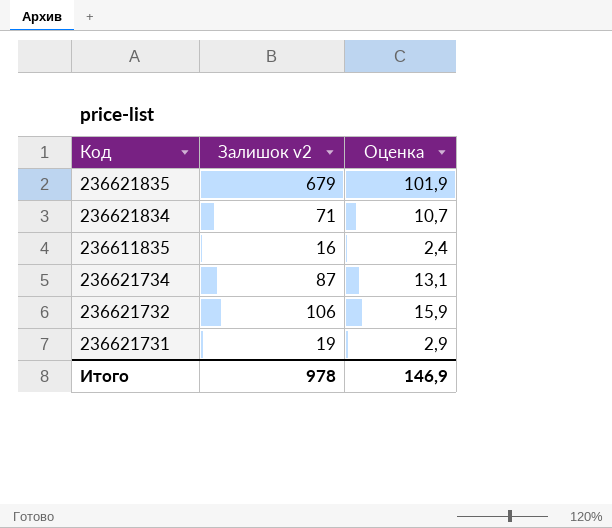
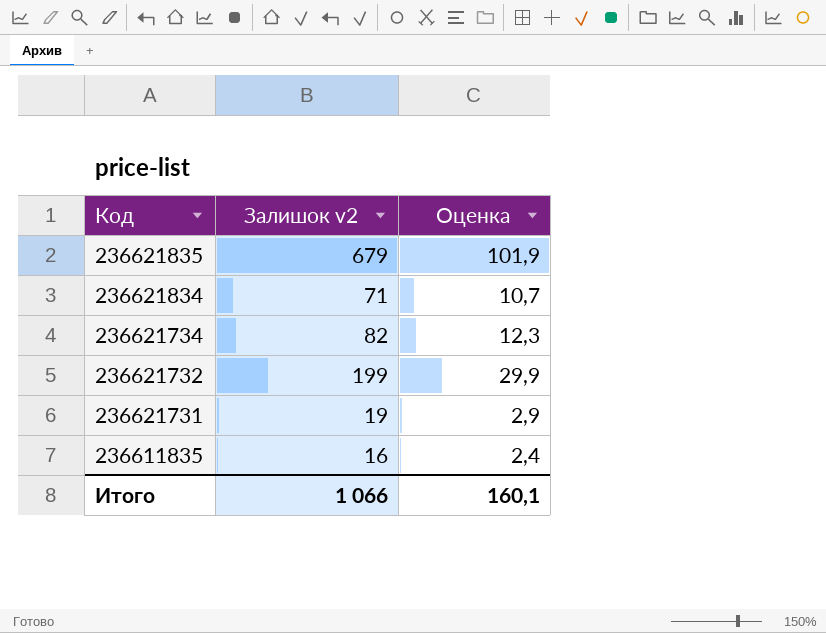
row order: none -> Код descending
236621734 | Залишок v2: 87 -> 82
236621734 | Оценка: 13,1 -> 12,3
236621732 | Залишок v2: 106 -> 199
236621732 | Оценка: 15,9 -> 29,9
Итого | Залишок v2: 978 -> 1 066
Итого | Оценка: 146,9 -> 160,1

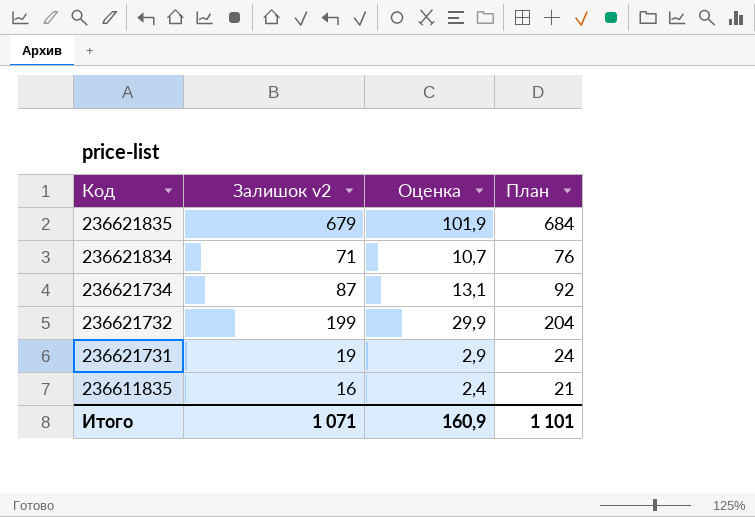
column План | formula: none -> [Залишок v2] + 5
236621734 | Залишок v2: 82 -> 87
236621734 | Оценка: 12,3 -> 13,1
Итого | Залишок v2: 1 066 -> 1 071
Итого | Оценка: 160,1 -> 160,9

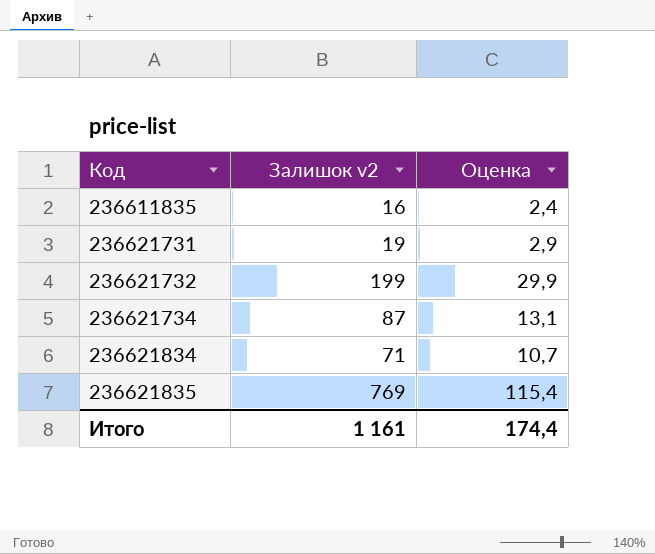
row order: Код descending -> Код ascending
column План | formula: [Залишок v2] + 5 -> none
236621835 | Залишок v2: 679 -> 769
236621835 | Оценка: 101,9 -> 115,4
Итого | Залишок v2: 1 071 -> 1 161
Итого | Оценка: 160,9 -> 174,4

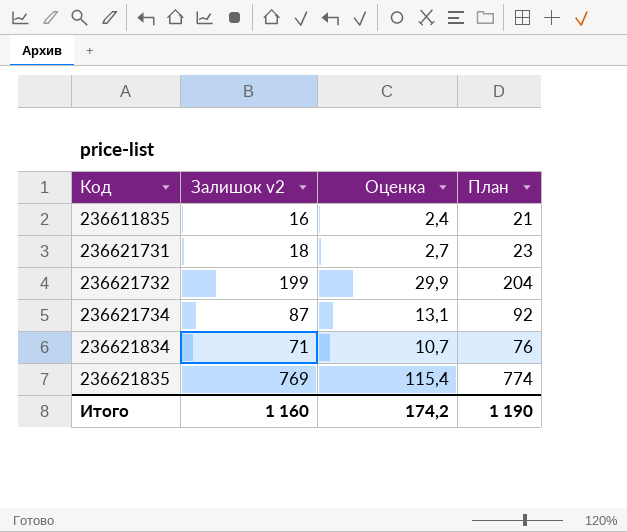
column План | formula: none -> [Залишок v2] + 5
236621731 | Залишок v2: 19 -> 18
236621731 | Оценка: 2,9 -> 2,7
Итого | Залишок v2: 1 161 -> 1 160
Итого | Оценка: 174,4 -> 174,2

